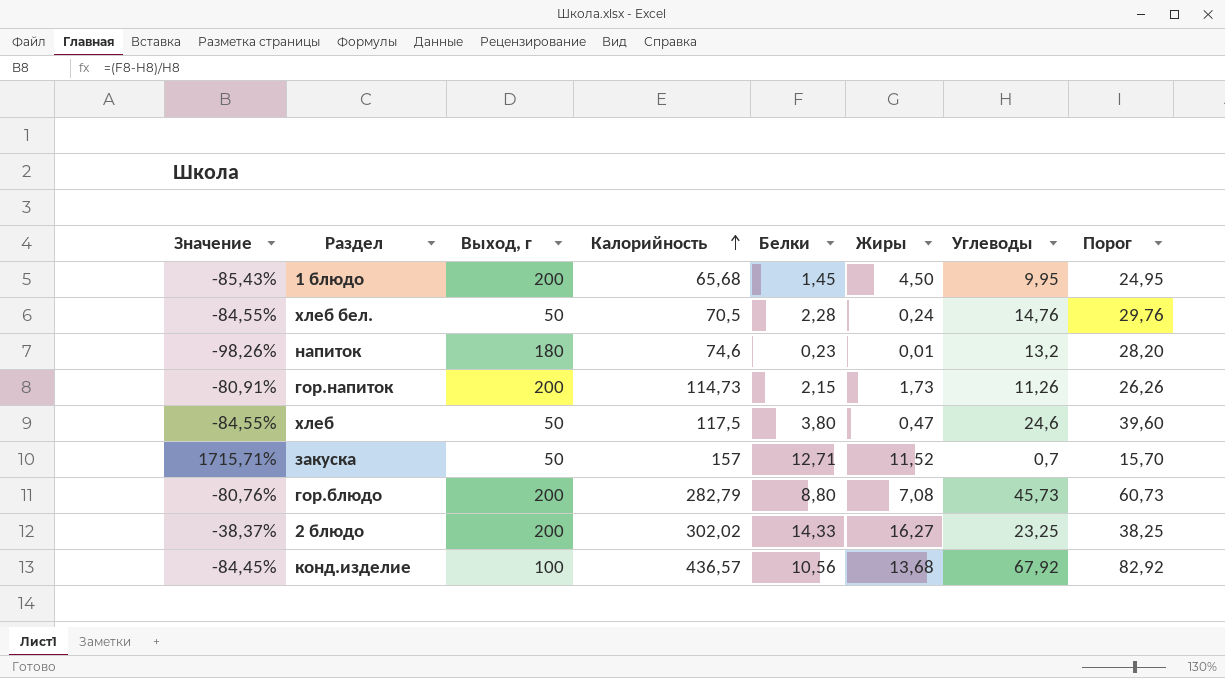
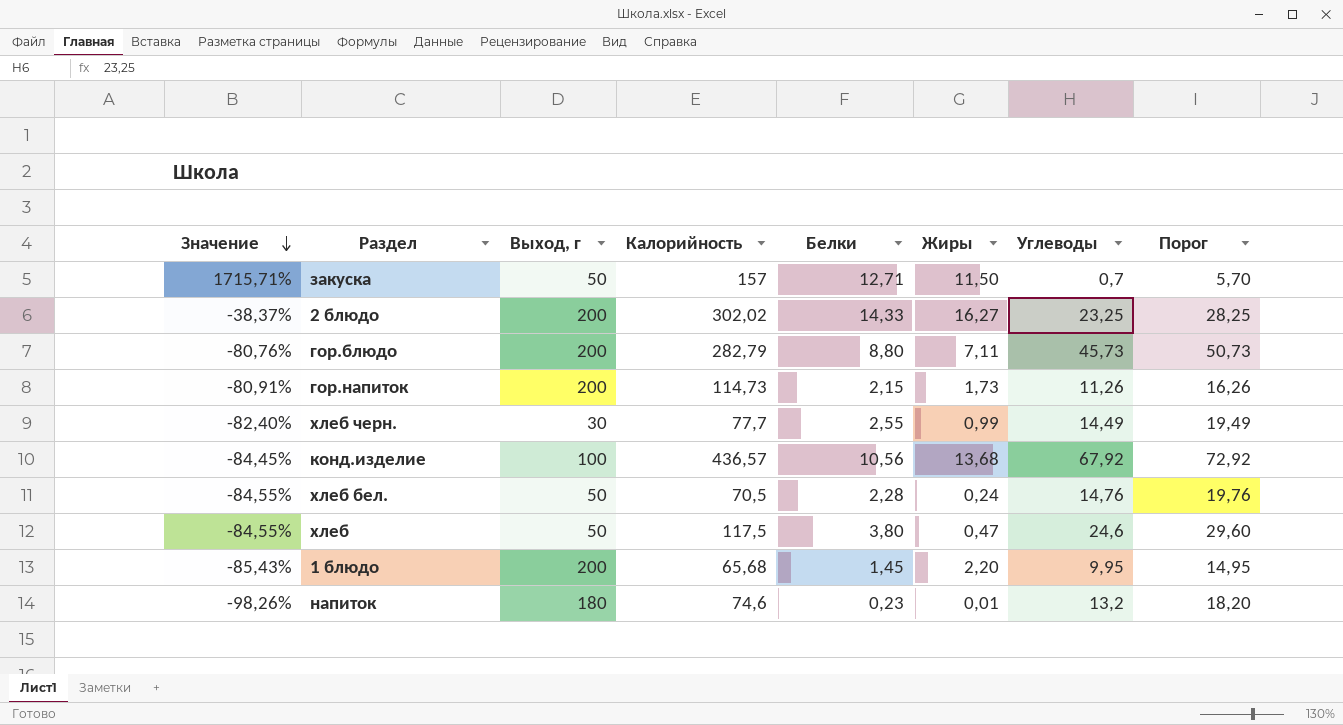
row order: Калорийность ascending -> Значение descending
column Порог | formula: [Углеводы] + 15 -> [Углеводы] + 5
закуска | Жиры: 11,52 -> 11,50
гор.блюдо | Жиры: 7,08 -> 7,11
row хлеб черн.: none -> -82,40% | 30 | 77,7 | 2,55 | 0,99 | 14,49 | 19,49
1 блюдо | Жиры: 4,50 -> 2,20

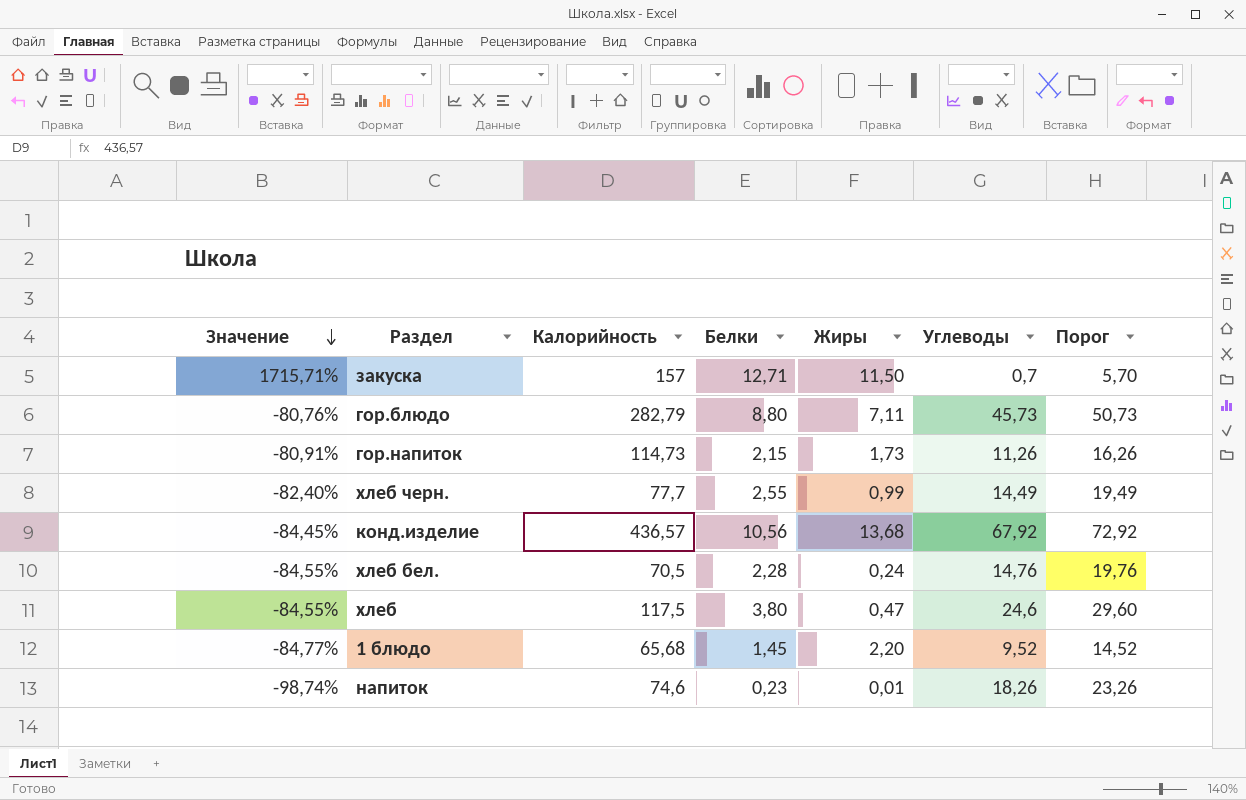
column Выход, г | position: 3 -> none
row 2 блюдо: -38,37% | 200 | 302,02 | 14,33 | 16,27 | 23,25 | 28,25 -> none
1 блюдо | Значение: -85,43% -> -84,77%
1 блюдо | Углеводы: 9,95 -> 9,52
1 блюдо | Порог: 14,95 -> 14,52
напиток | Значение: -98,26% -> -98,74%
напиток | Углеводы: 13,2 -> 18,26
напиток | Порог: 18,20 -> 23,26

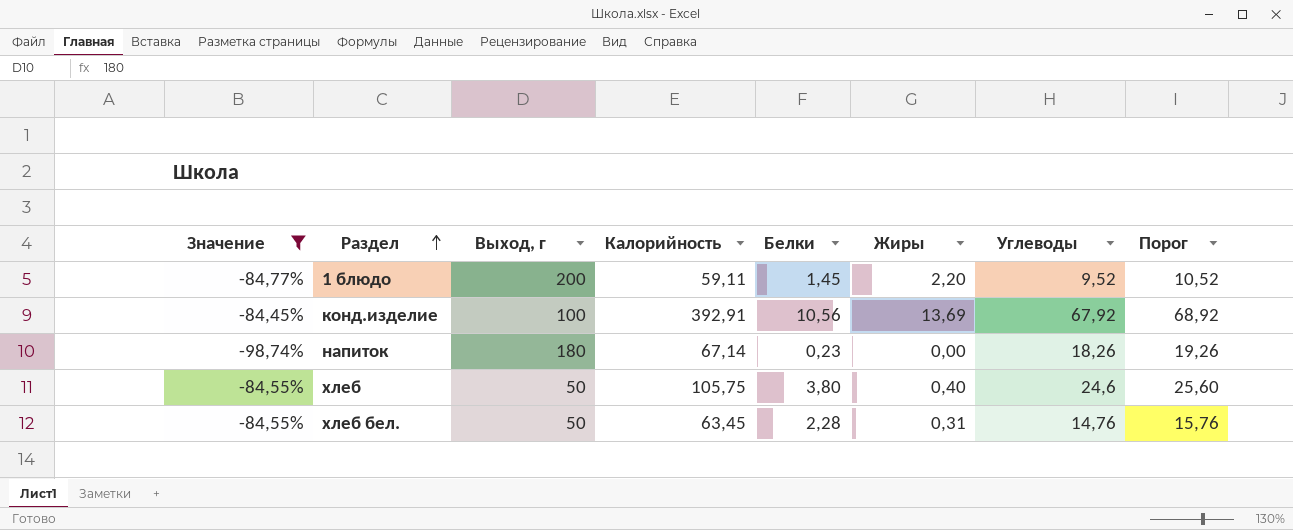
filter: none -> Значение <= -84,45%
row order: Значение descending -> Раздел ascending
column Выход, г | position: none -> 3
column Порог | formula: [Углеводы] + 5 -> [Углеводы] + 1
1 блюдо | Калорийность: 65,68 -> 59,11
конд.изделие | Калорийность: 436,57 -> 392,91
конд.изделие | Жиры: 13,68 -> 13,69
напиток | Калорийность: 74,6 -> 67,14
напиток | Жиры: 0,01 -> 0,00
хлеб | Калорийность: 117,5 -> 105,75
хлеб | Жиры: 0,47 -> 0,40
хлеб бел. | Калорийность: 70,5 -> 63,45
хлеб бел. | Жиры: 0,24 -> 0,31

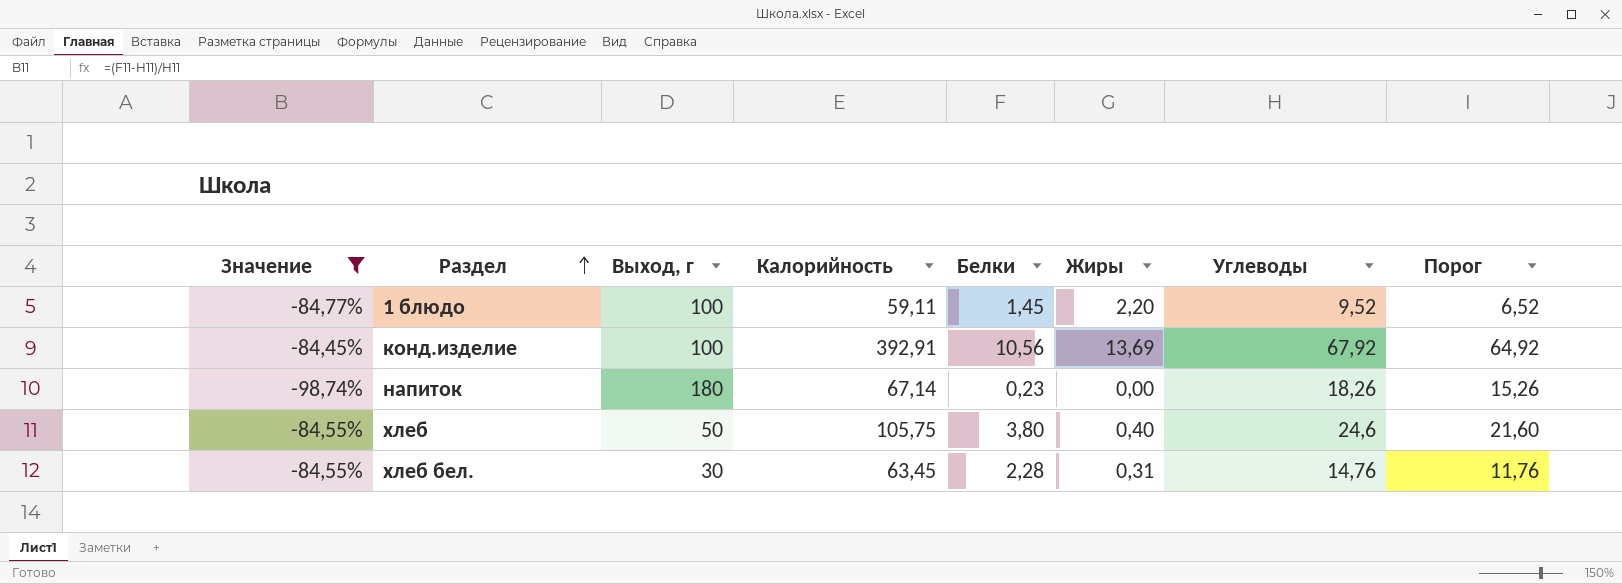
column Порог | formula: [Углеводы] + 1 -> [Углеводы] - 3
1 блюдо | Выход, г: 200 -> 100
хлеб бел. | Выход, г: 50 -> 30

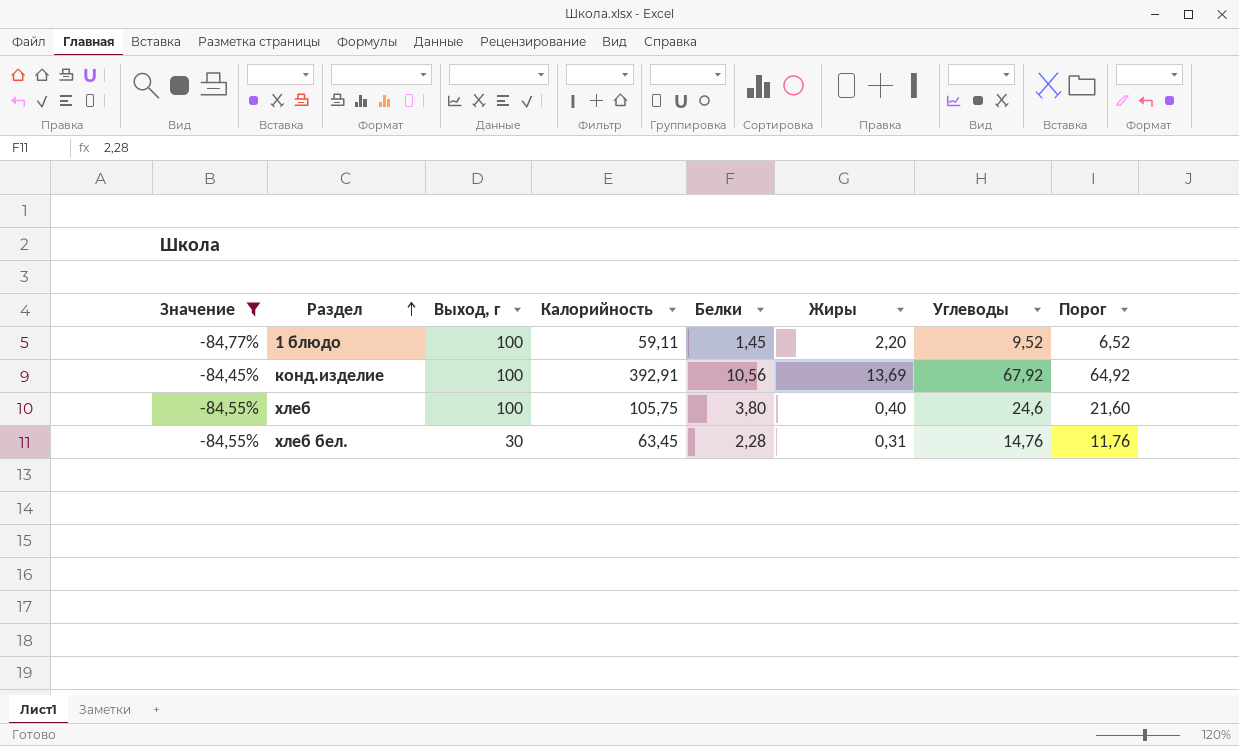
row напиток: -98,74% | 180 | 67,14 | 0,23 | 0,00 | 18,26 | 15,26 -> none
хлеб | Выход, г: 50 -> 100

